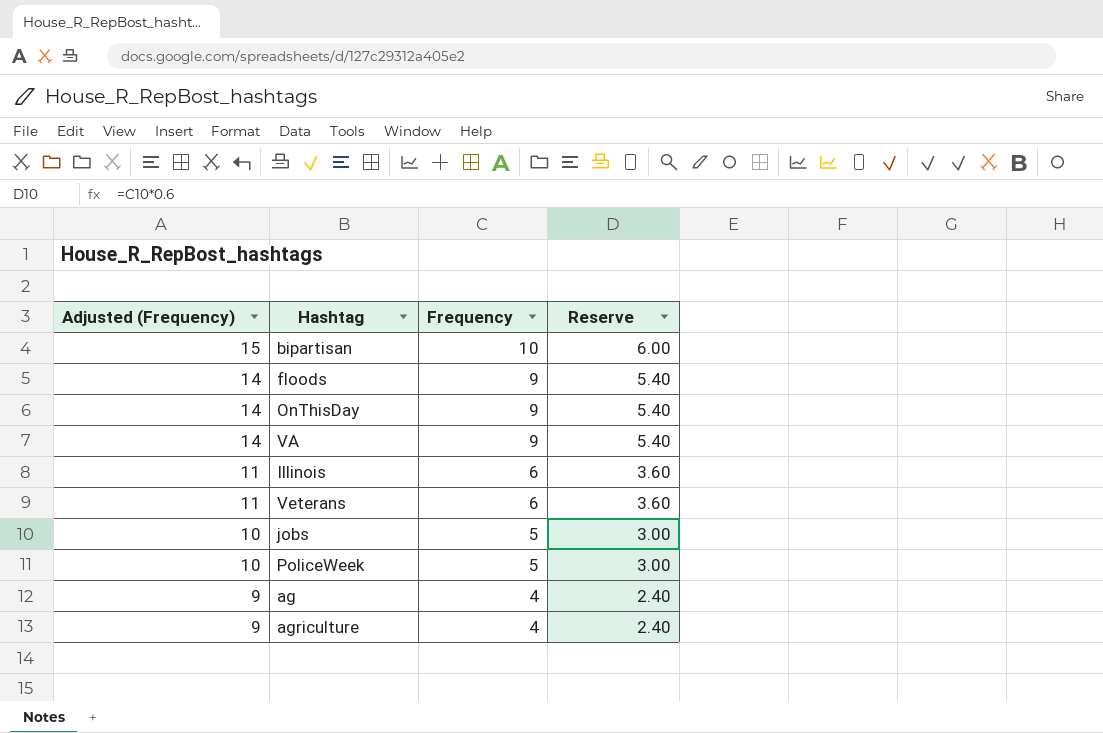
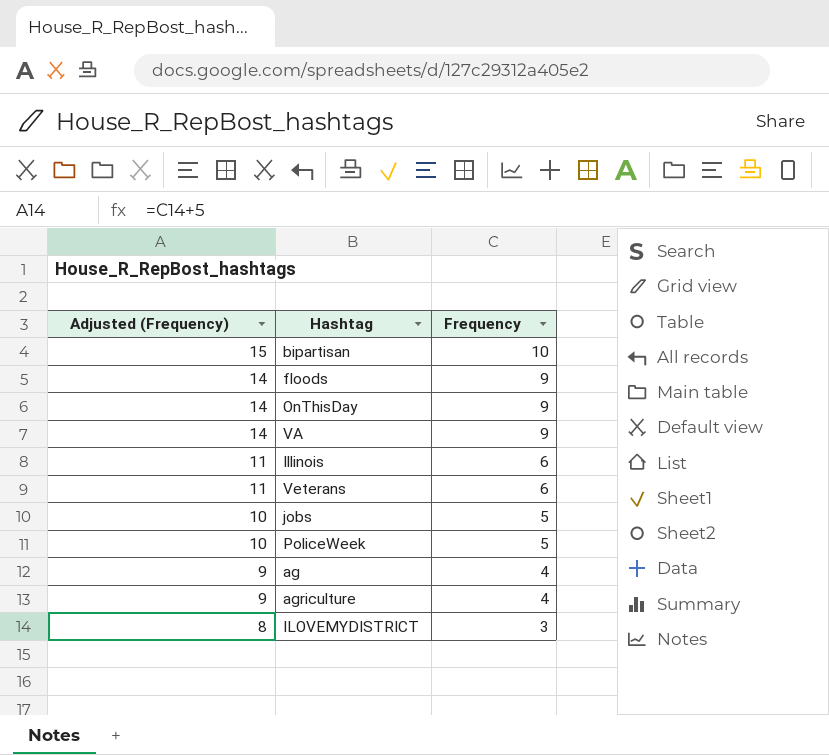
column Reserve | formula: [Frequency] * 0.6 -> none
row ILOVEMYDISTRICT: none -> 8 | 3

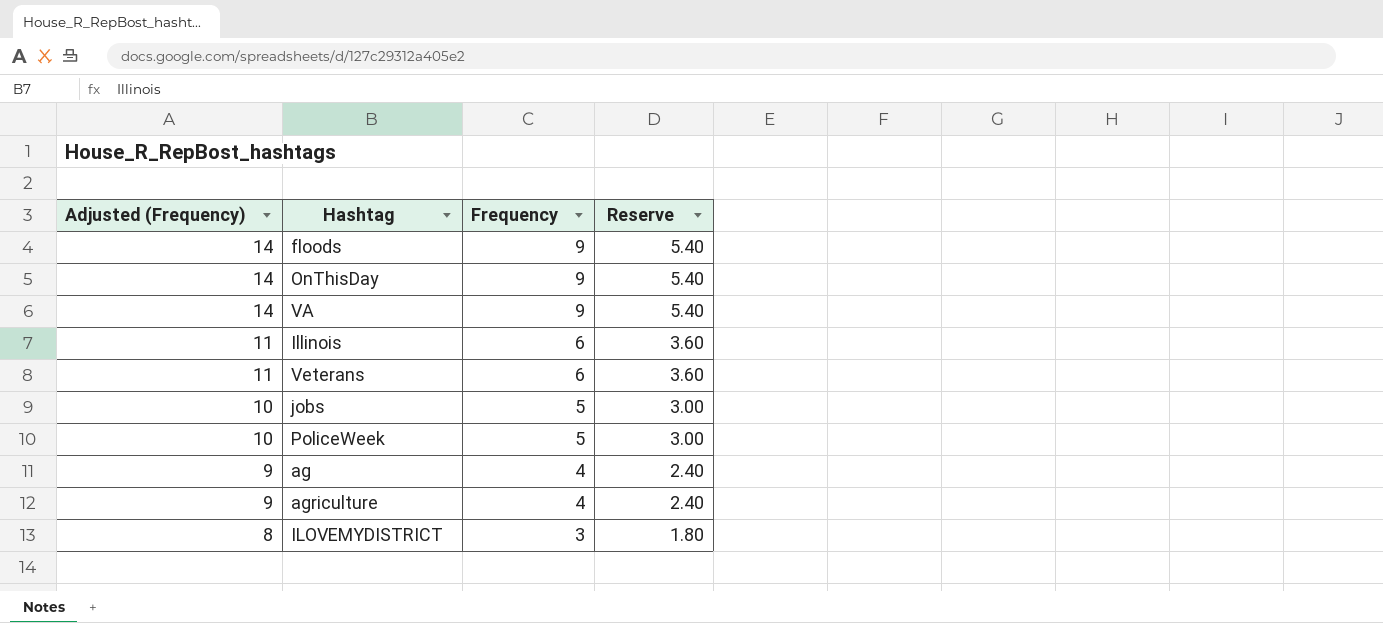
column Reserve | formula: none -> [Frequency] * 0.6
row bipartisan: 15 | 10 -> none

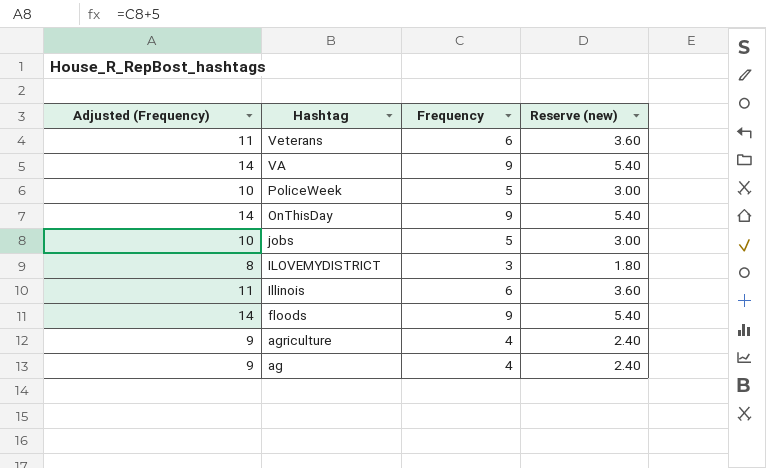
row order: Adjusted (Frequency) descending -> Hashtag descending
column name: Reserve -> Reserve (new)

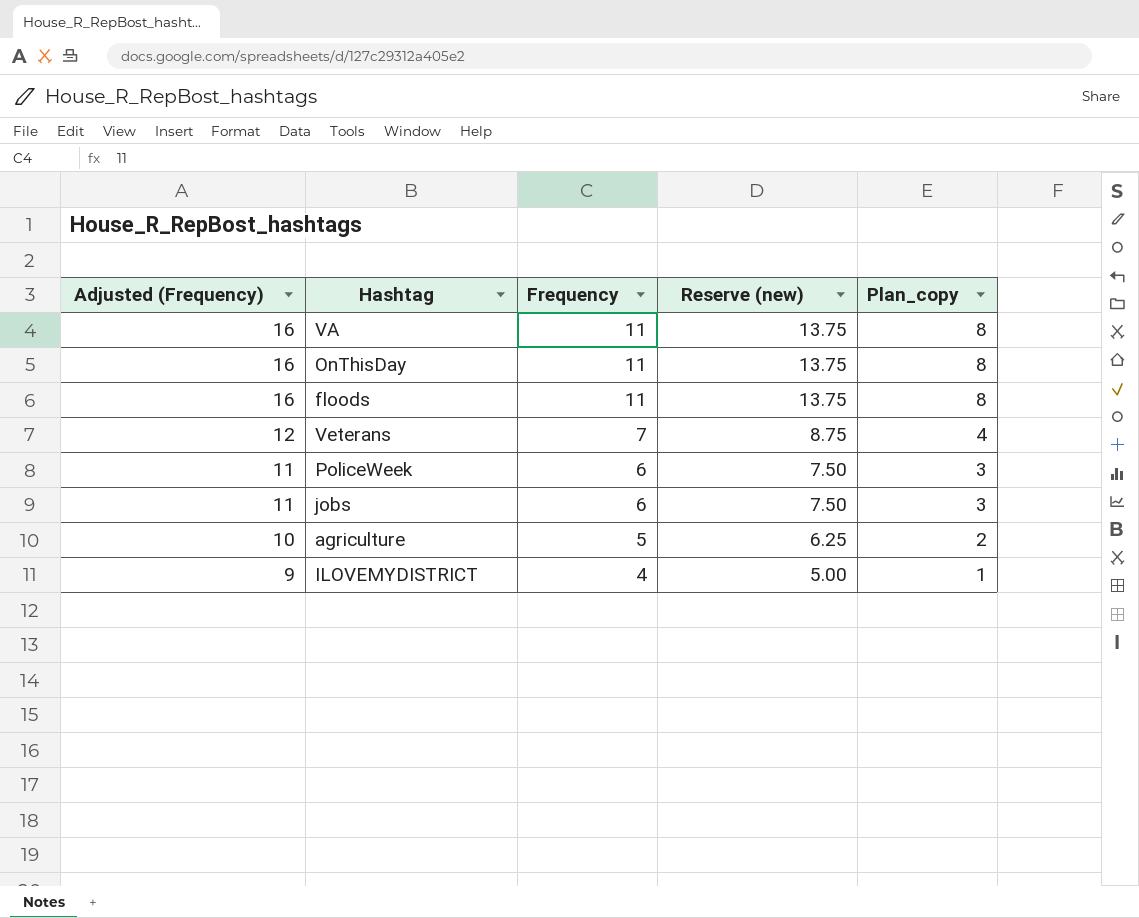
row order: Hashtag descending -> Adjusted (Frequency) descending
column Reserve (new) | formula: [Frequency] * 0.6 -> [Frequency] * 1.25
column Plan_copy | formula: none -> [Frequency] - 3
row Illinois: 11 | 6 | 3.60 -> none
row ag: 9 | 4 | 2.40 -> none
VA | Adjusted (Frequency): 14 -> 16
VA | Frequency: 9 -> 11
OnThisDay | Adjusted (Frequency): 14 -> 16
OnThisDay | Frequency: 9 -> 11
floods | Adjusted (Frequency): 14 -> 16
floods | Frequency: 9 -> 11
Veterans | Adjusted (Frequency): 11 -> 12
Veterans | Frequency: 6 -> 7
PoliceWeek | Adjusted (Frequency): 10 -> 11
PoliceWeek | Frequency: 5 -> 6
jobs | Adjusted (Frequency): 10 -> 11
jobs | Frequency: 5 -> 6
agriculture | Adjusted (Frequency): 9 -> 10
agriculture | Frequency: 4 -> 5
ILOVEMYDISTRICT | Adjusted (Frequency): 8 -> 9
ILOVEMYDISTRICT | Frequency: 3 -> 4

